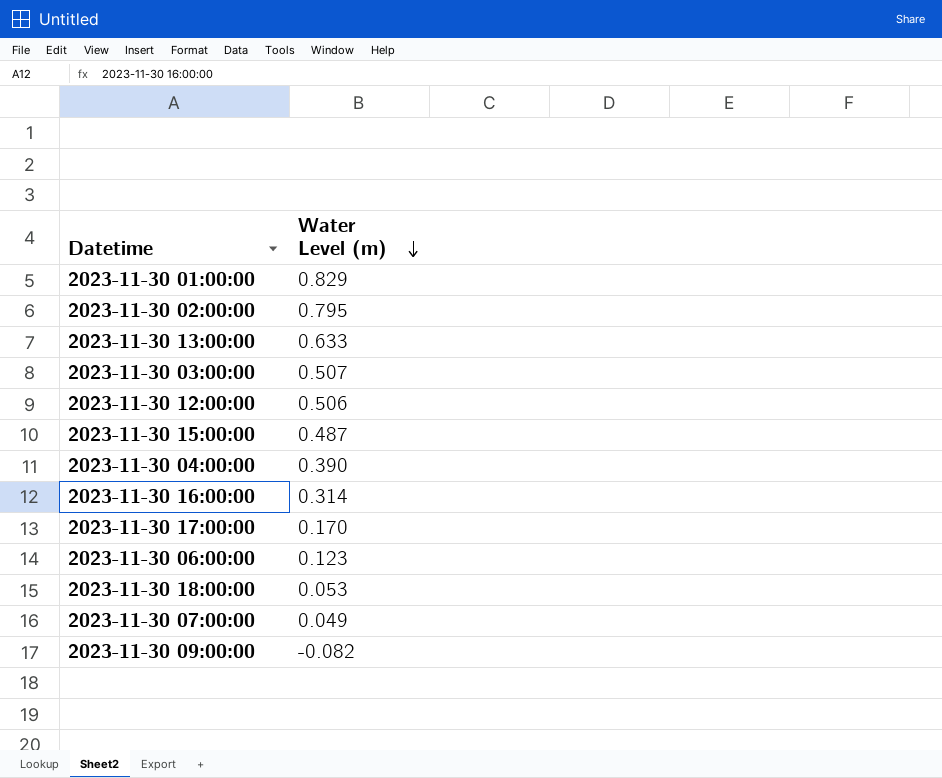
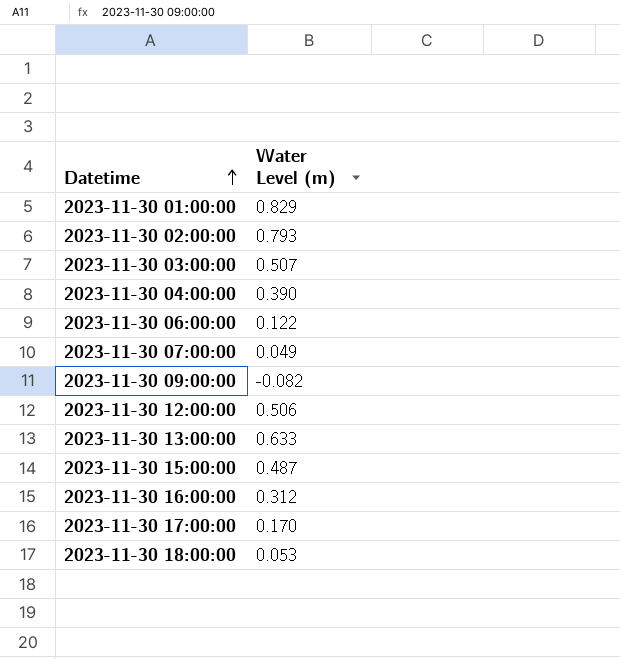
row order: Water Level (m) descending -> Datetime ascending
2023-11-30 02:00:00 | Water Level (m): 0.795 -> 0.793
2023-11-30 06:00:00 | Water Level (m): 0.123 -> 0.122
2023-11-30 16:00:00 | Water Level (m): 0.314 -> 0.312

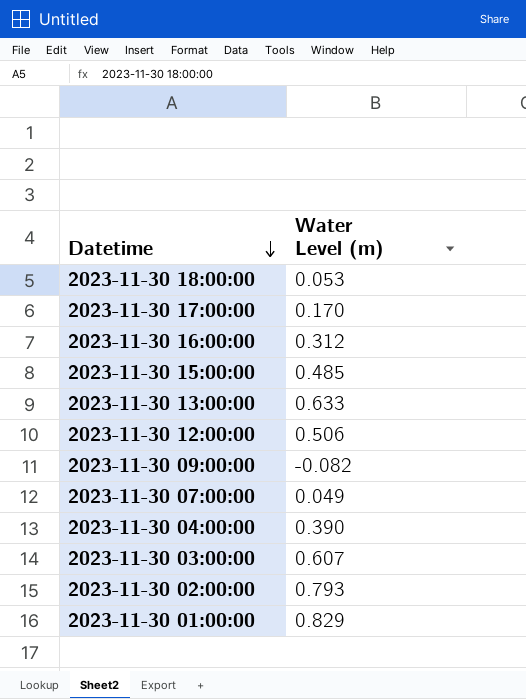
row order: Datetime ascending -> Datetime descending
row 2023-11-30 06:00:00: 0.122 -> none
2023-11-30 15:00:00 | Water Level (m): 0.487 -> 0.485
2023-11-30 03:00:00 | Water Level (m): 0.507 -> 0.607

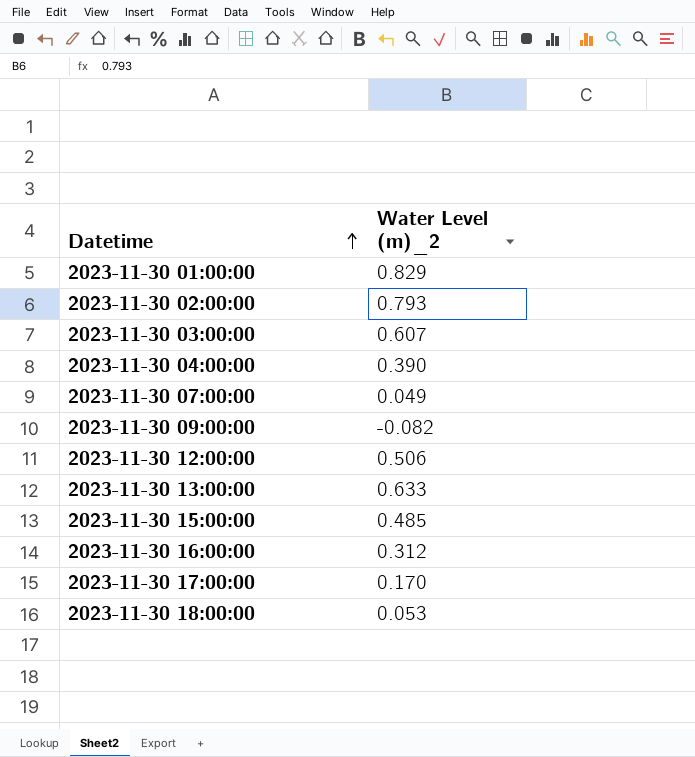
row order: Datetime descending -> Datetime ascending
column name: Water Level (m) -> Water Level (m)_2

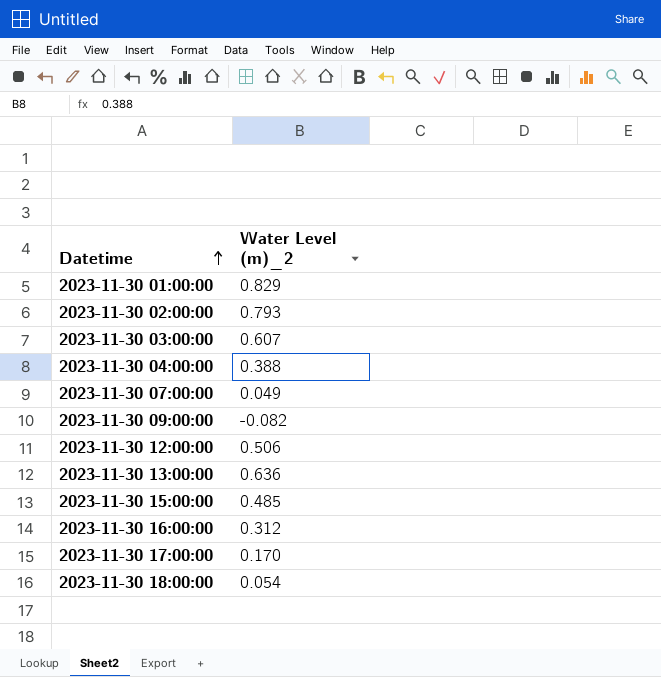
2023-11-30 04:00:00 | Water Level (m)_2: 0.390 -> 0.388
2023-11-30 13:00:00 | Water Level (m)_2: 0.633 -> 0.636
2023-11-30 18:00:00 | Water Level (m)_2: 0.053 -> 0.054

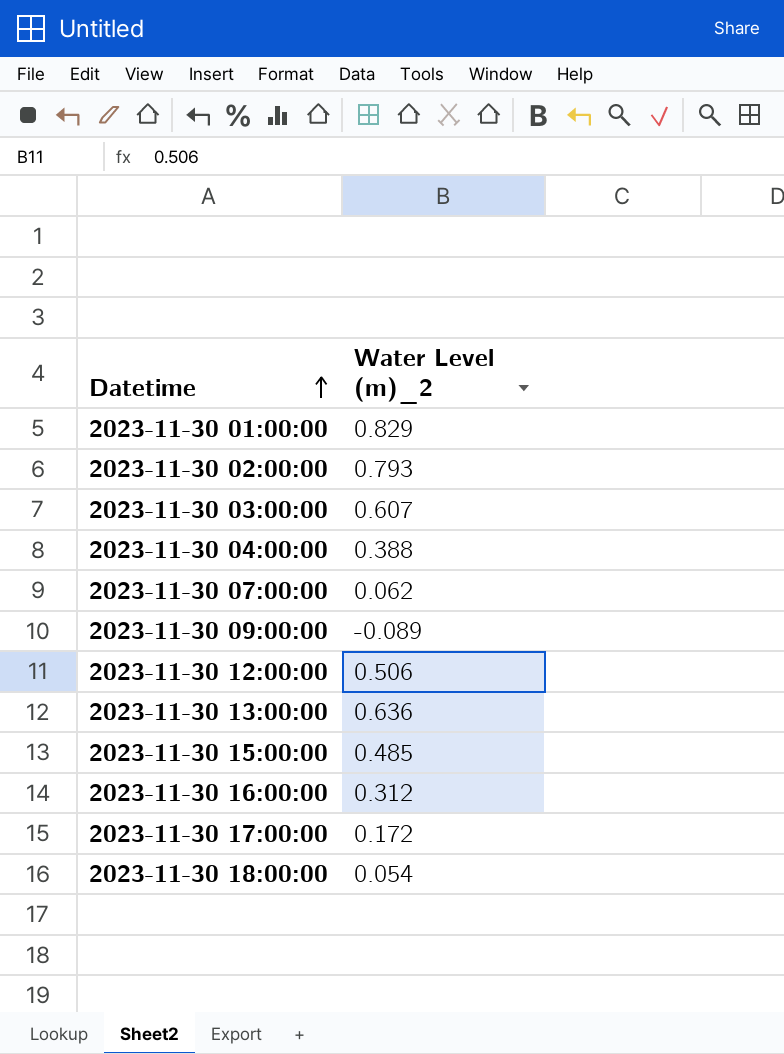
2023-11-30 07:00:00 | Water Level (m)_2: 0.049 -> 0.062
2023-11-30 09:00:00 | Water Level (m)_2: -0.082 -> -0.089
2023-11-30 17:00:00 | Water Level (m)_2: 0.170 -> 0.172

